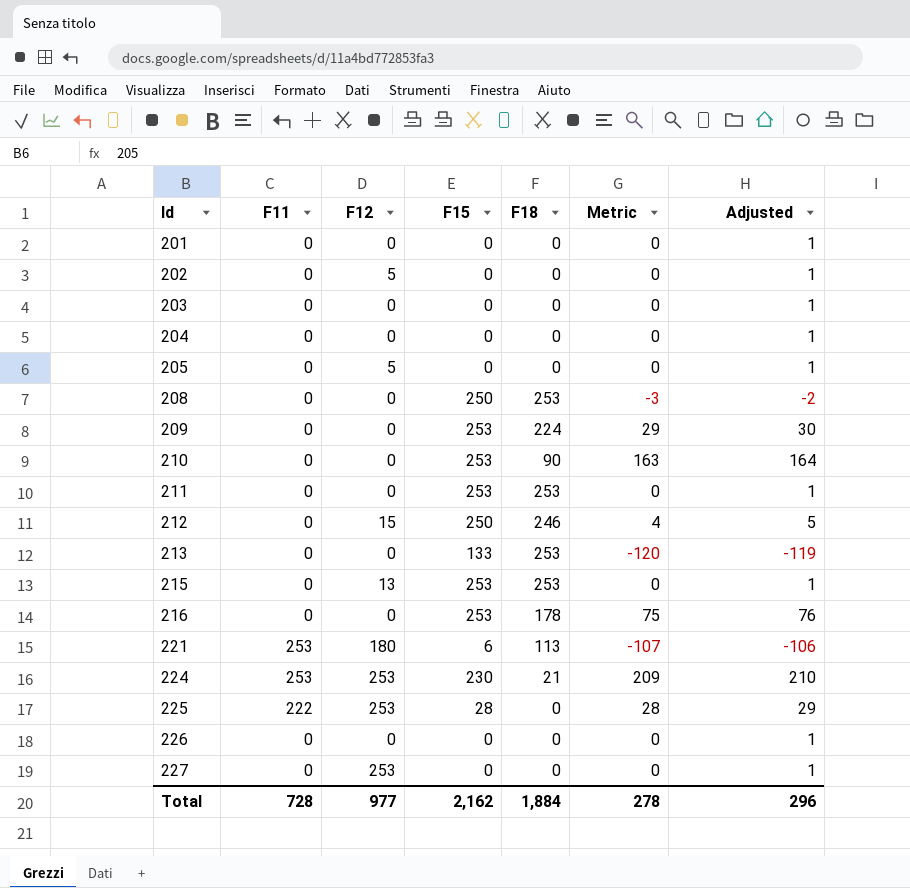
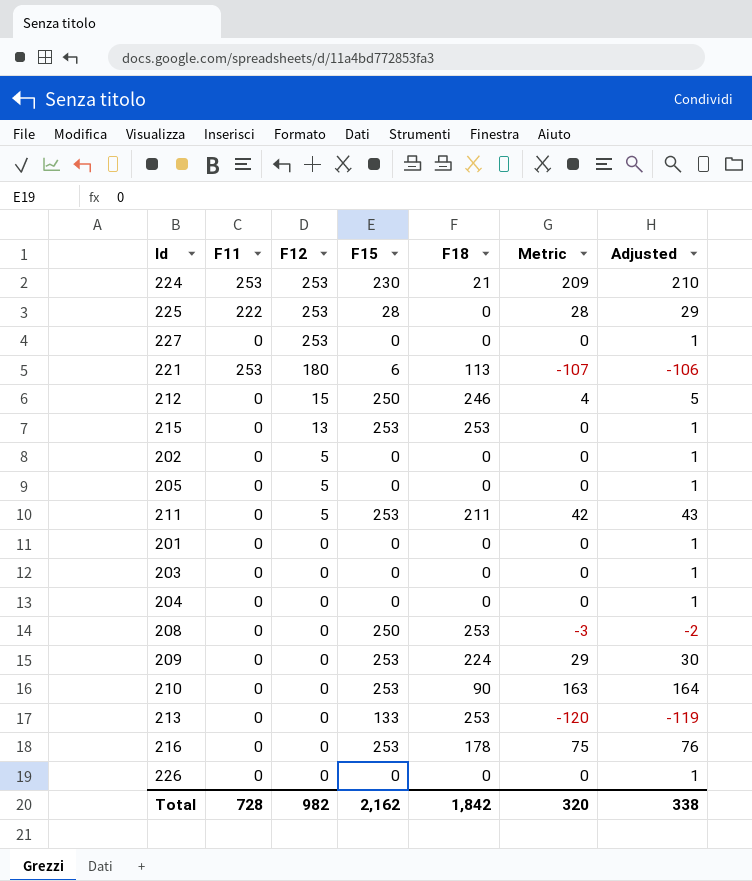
row order: Id ascending -> F12 descending
211 | F12: 0 -> 5
211 | F18: 253 -> 211
211 | Metric: 0 -> 42
211 | Adjusted: 1 -> 43
Total | F12: 977 -> 982
Total | F18: 1,884 -> 1,842
Total | Metric: 278 -> 320
Total | Adjusted: 296 -> 338

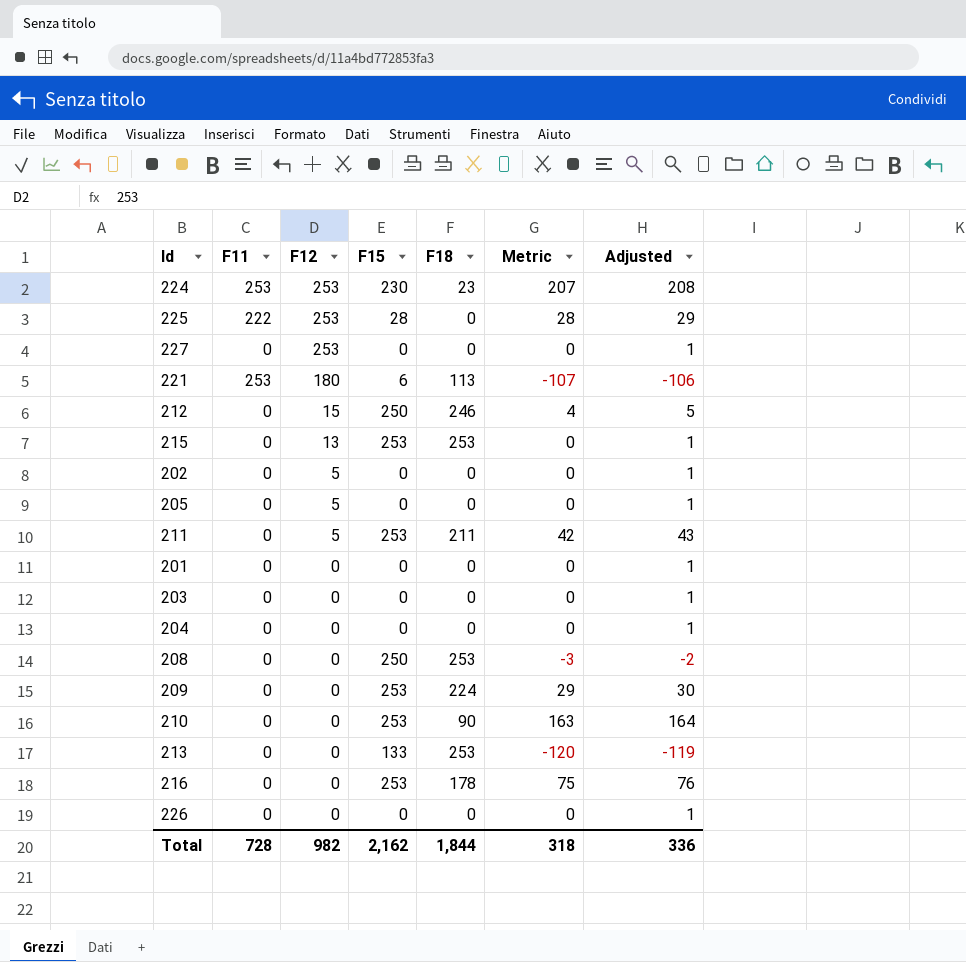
224 | F18: 21 -> 23
224 | Metric: 209 -> 207
224 | Adjusted: 210 -> 208
Total | F18: 1,842 -> 1,844
Total | Metric: 320 -> 318
Total | Adjusted: 338 -> 336

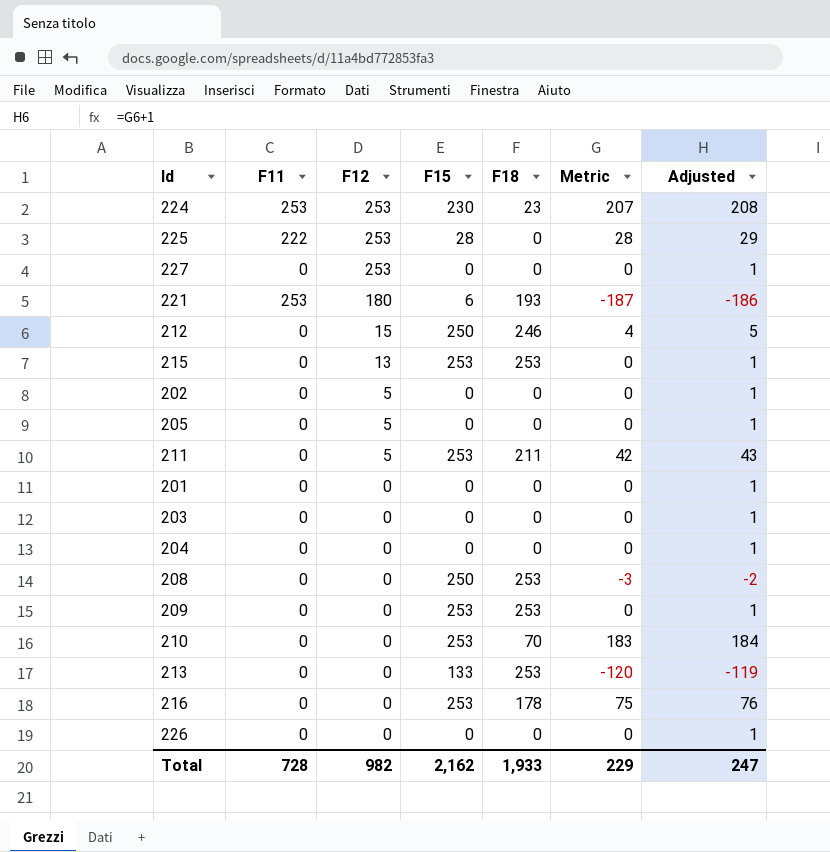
221 | F18: 113 -> 193
221 | Metric: -107 -> -187
221 | Adjusted: -106 -> -186
209 | F18: 224 -> 253
209 | Metric: 29 -> 0
209 | Adjusted: 30 -> 1
210 | F18: 90 -> 70
210 | Metric: 163 -> 183
210 | Adjusted: 164 -> 184
Total | F18: 1,844 -> 1,933
Total | Metric: 318 -> 229
Total | Adjusted: 336 -> 247

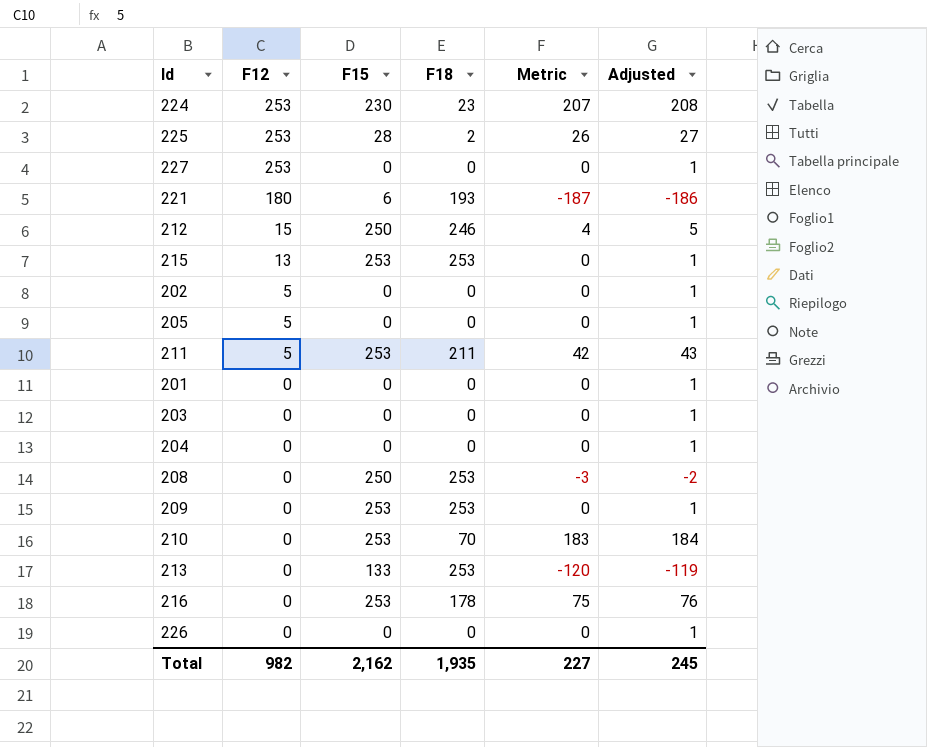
column F11 | position: 2 -> none
225 | F18: 0 -> 2
225 | Metric: 28 -> 26
225 | Adjusted: 29 -> 27
Total | F18: 1,933 -> 1,935
Total | Metric: 229 -> 227
Total | Adjusted: 247 -> 245

